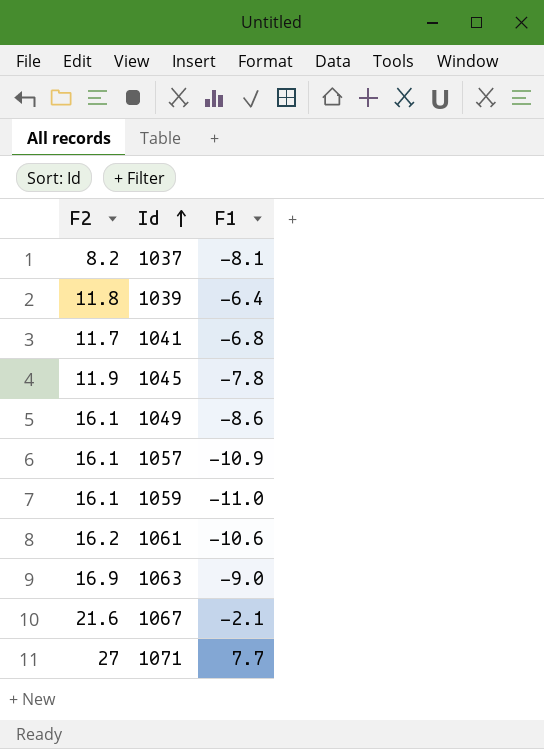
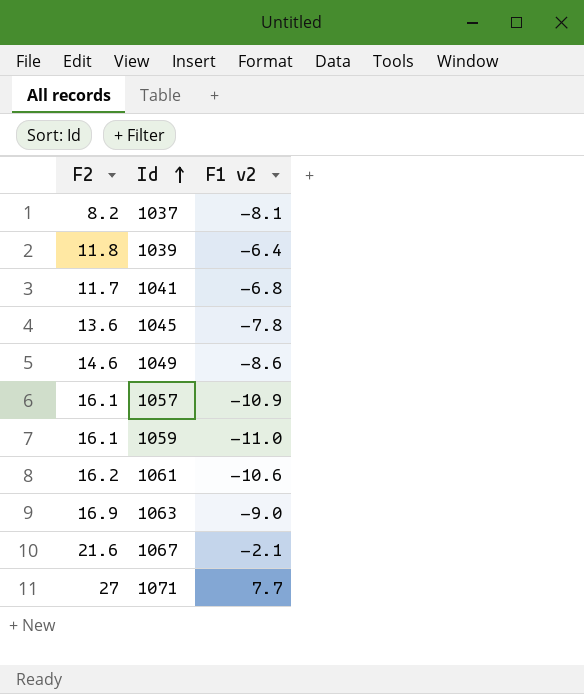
column name: F1 -> F1 v2
1045 | F2: 11.9 -> 13.6
1049 | F2: 16.1 -> 14.6

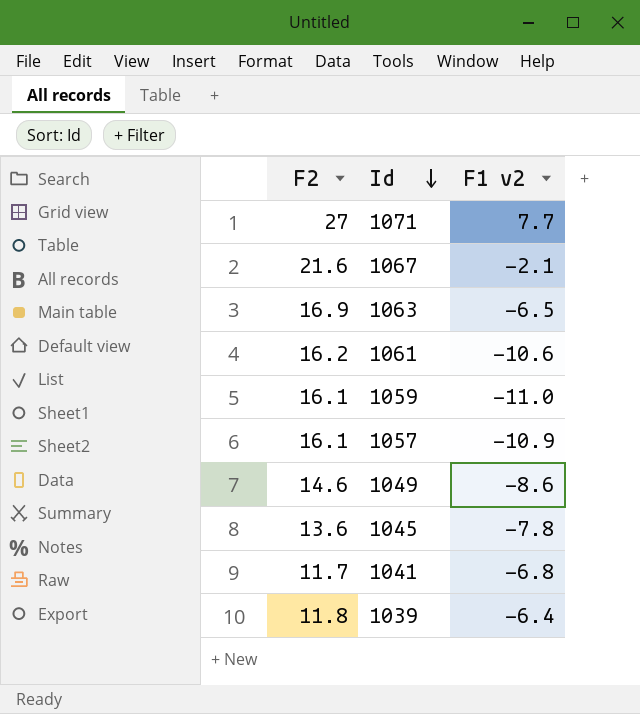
row order: Id ascending -> Id descending
row 1037: 8.2 | -8.1 -> none
1063 | F1 v2: -9.0 -> -6.5

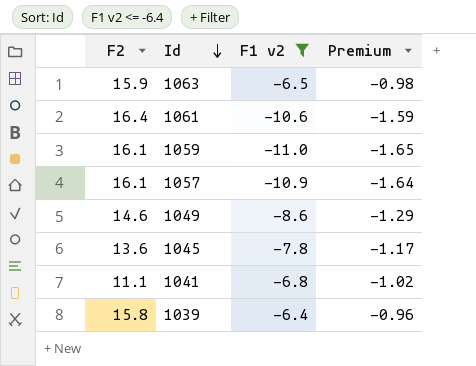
filter: none -> F1 v2 <= -6.4
column Premium | formula: none -> [F1 v2] * 0.15
1063 | F2: 16.9 -> 15.9
1061 | F2: 16.2 -> 16.4
1041 | F2: 11.7 -> 11.1
1039 | F2: 11.8 -> 15.8

